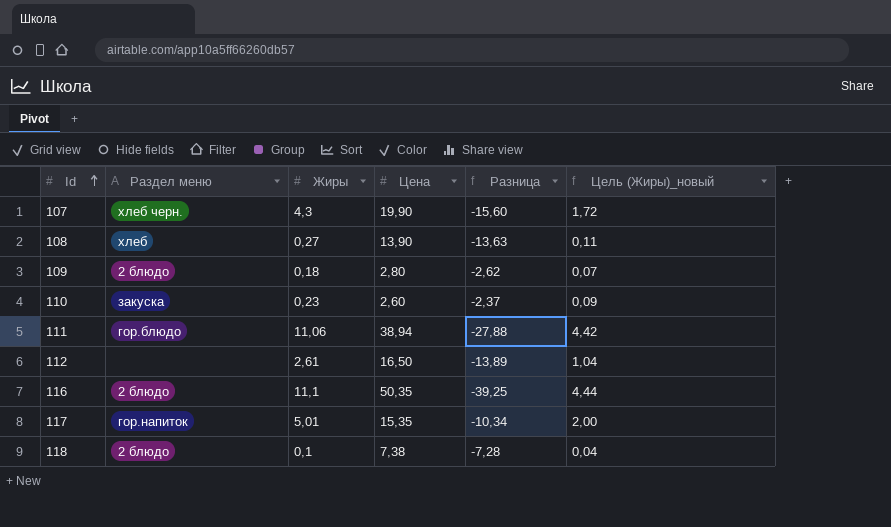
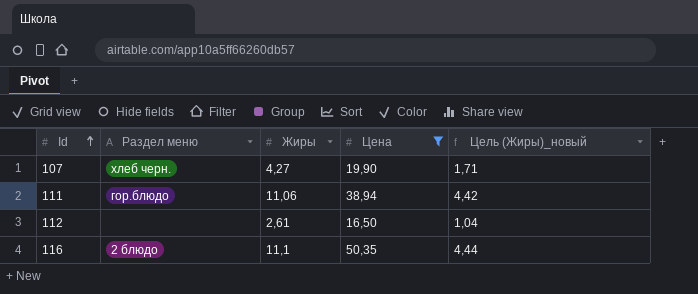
filter: none -> Цена >= 16,50
column Разница | formula: [Жиры] - [Цена] -> none
107 | Жиры: 4,3 -> 4,27
107 | Цель (Жиры)_новый: 1,72 -> 1,71

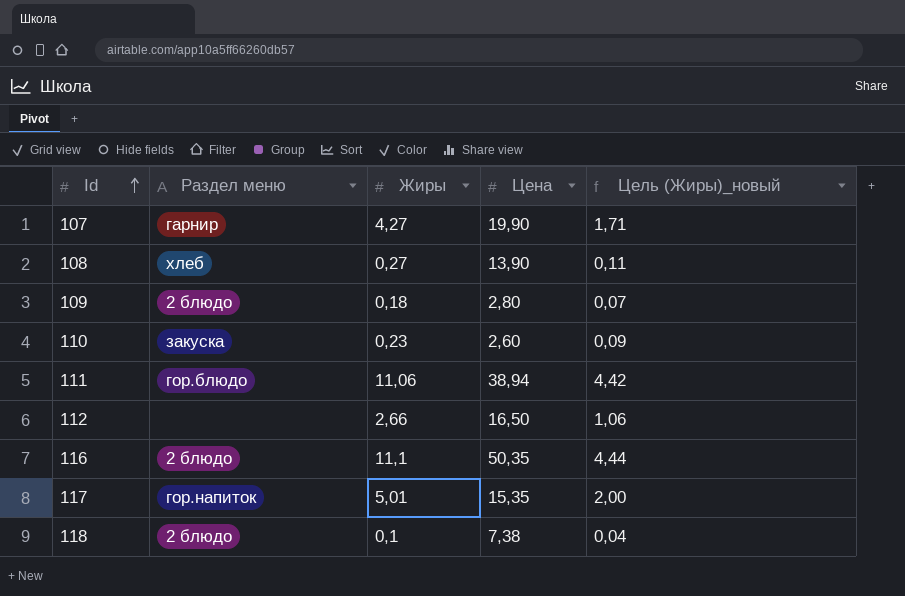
filter: Цена >= 16,50 -> none
107 | Раздел меню: хлеб черн. -> гарнир
112 | Жиры: 2,61 -> 2,66
112 | Цель (Жиры)_новый: 1,04 -> 1,06

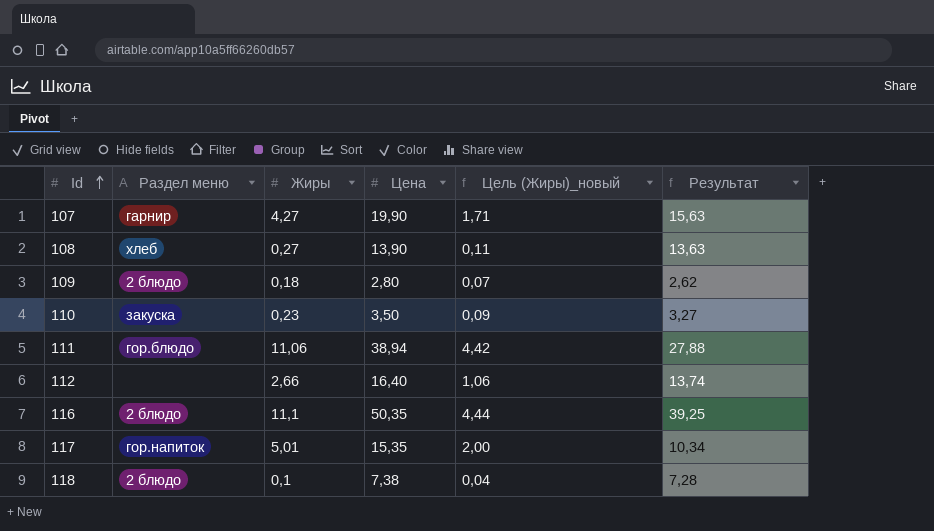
column Результат | formula: none -> [Цена] - [Жиры]
110 | Цена: 2,60 -> 3,50
112 | Цена: 16,50 -> 16,40

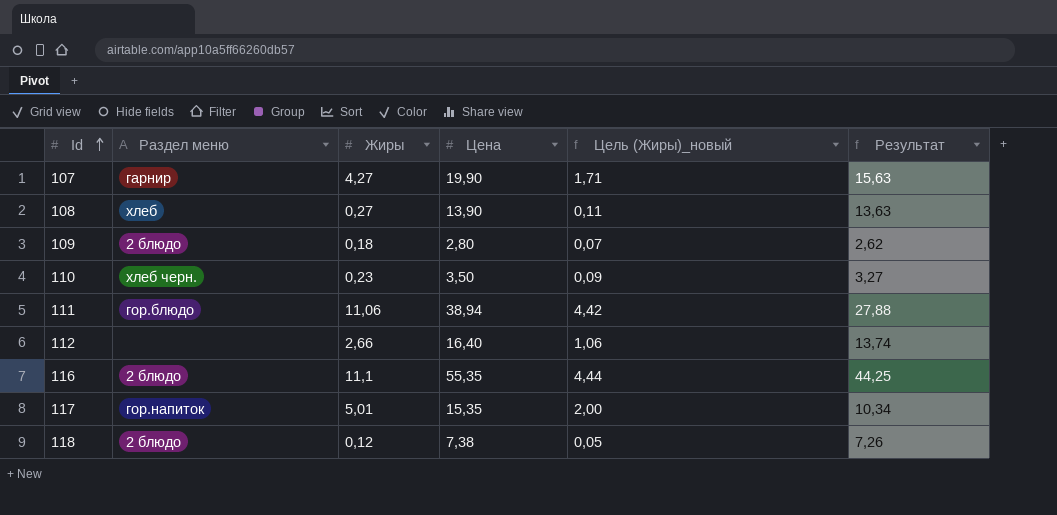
110 | Раздел меню: закуска -> хлеб черн.
116 | Цена: 50,35 -> 55,35
116 | Результат: 39,25 -> 44,25
118 | Жиры: 0,1 -> 0,12
118 | Цель (Жиры)_новый: 0,04 -> 0,05
118 | Результат: 7,28 -> 7,26

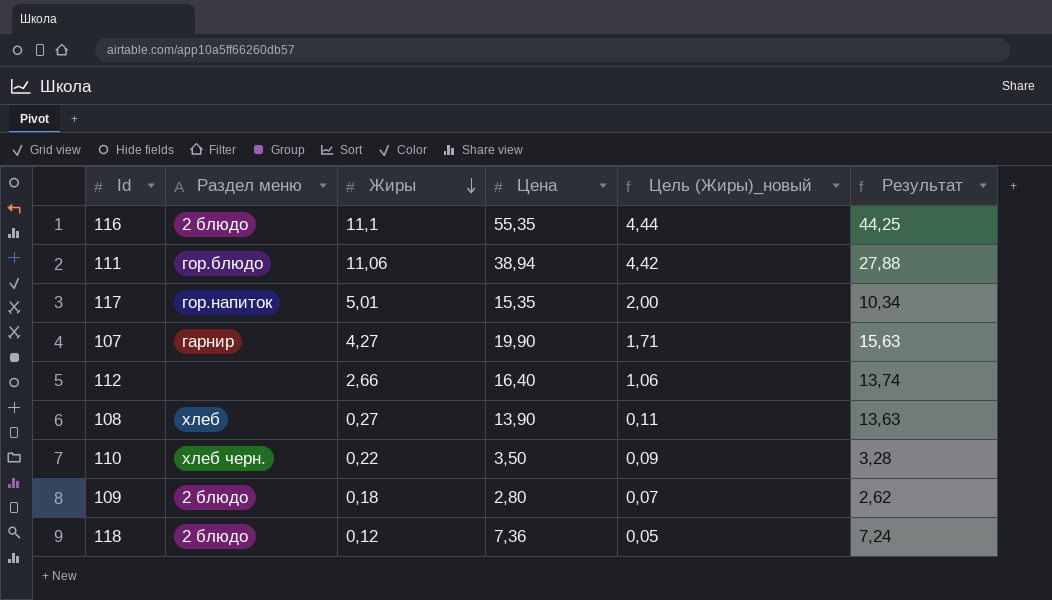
row order: Id ascending -> Жиры descending
110 | Жиры: 0,23 -> 0,22
110 | Результат: 3,27 -> 3,28
118 | Цена: 7,38 -> 7,36
118 | Результат: 7,26 -> 7,24

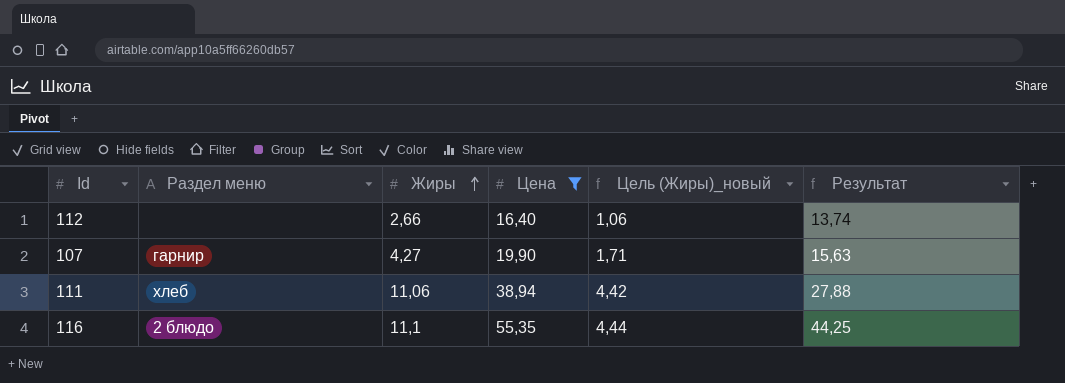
filter: none -> Цена >= 16,40
row order: Жиры descending -> Жиры ascending
111 | Раздел меню: гор.блюдо -> хлеб

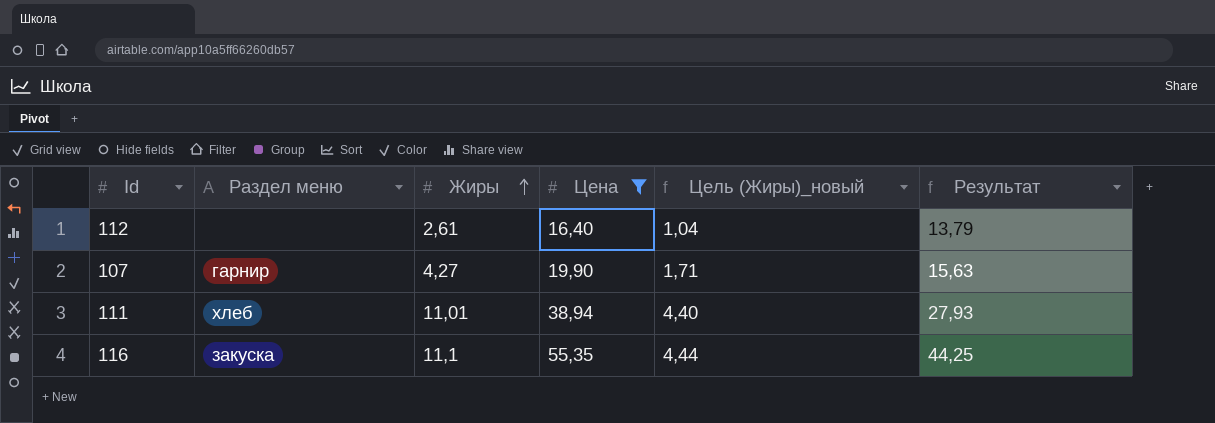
112 | Жиры: 2,66 -> 2,61
112 | Цель (Жиры)_новый: 1,06 -> 1,04
112 | Результат: 13,74 -> 13,79
111 | Жиры: 11,06 -> 11,01
111 | Цель (Жиры)_новый: 4,42 -> 4,40
111 | Результат: 27,88 -> 27,93
116 | Раздел меню: 2 блюдо -> закуска

